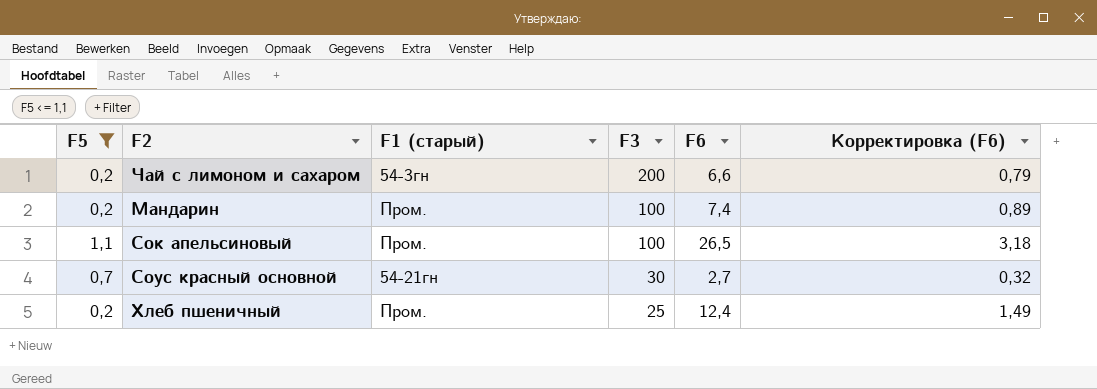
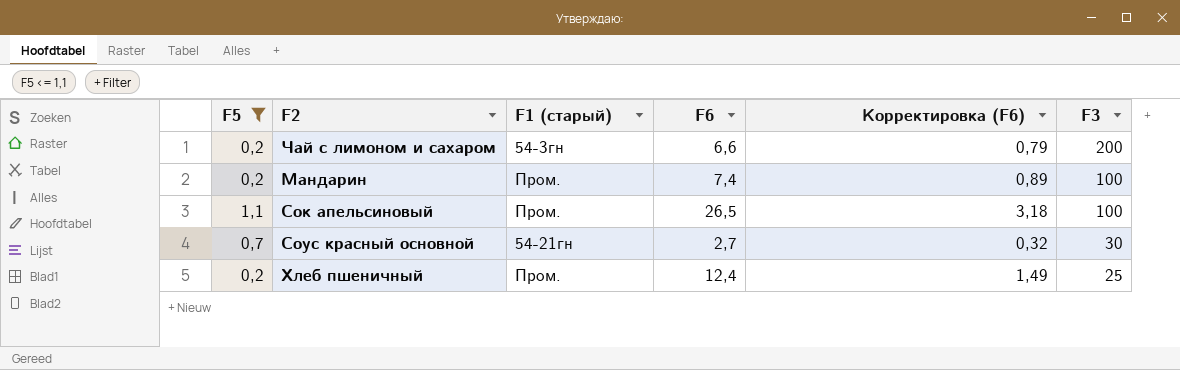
column F3 | position: 4 -> 6

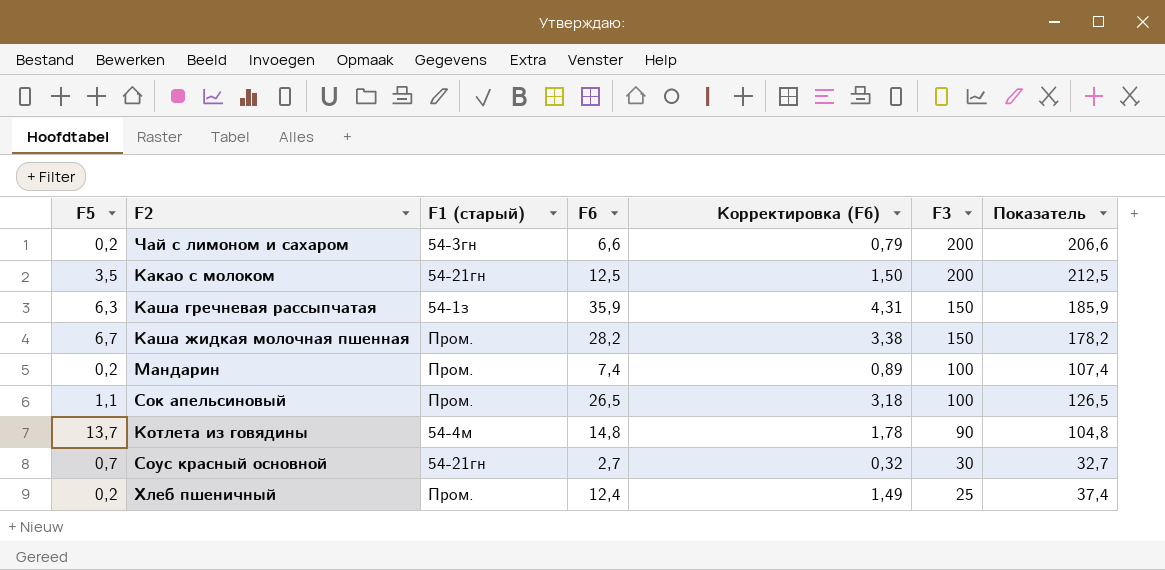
filter: F5 <= 1,1 -> none
column Показатель | formula: none -> [F6] + [F3]

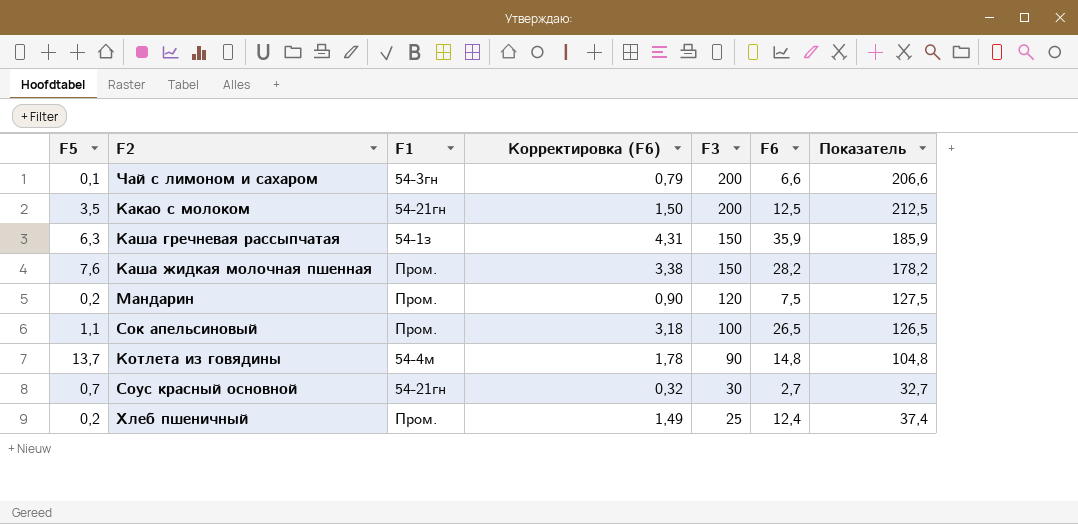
column name: F1 (старый) -> F1
column F6 | position: 4 -> 6
Чай с лимоном и сахаром | F5: 0,2 -> 0,1
Каша жидкая молочная пшенная | F5: 6,7 -> 7,6
Мандарин | Корректировка (F6): 0,89 -> 0,90
Мандарин | F3: 100 -> 120
Мандарин | F6: 7,4 -> 7,5
Мандарин | Показатель: 107,4 -> 127,5

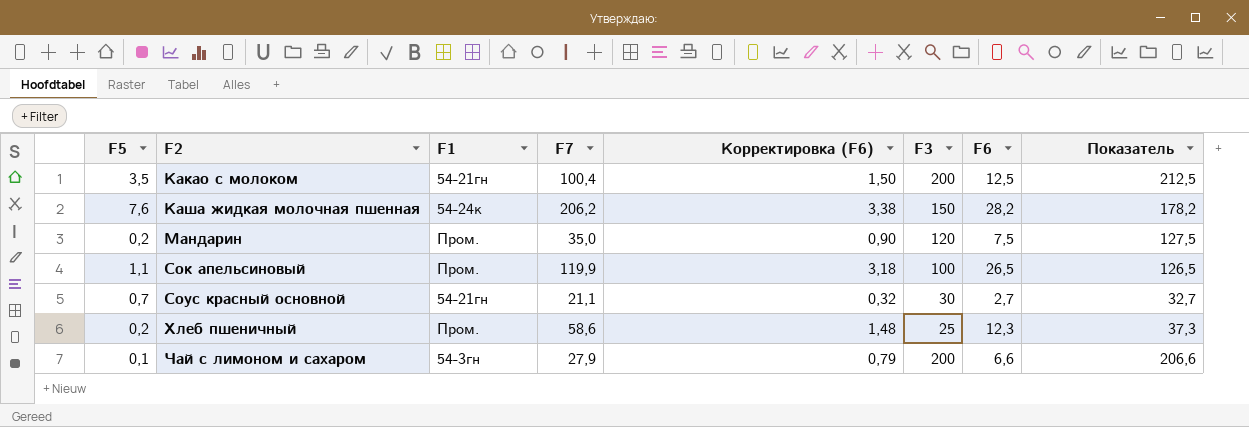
row order: F3 descending -> F2 ascending
column F7 | position: none -> 4
row Каша гречневая рассыпчатая: 6,3 | 54-1з | 4,31 | 150 | 35,9 | 185,9 -> none
row Котлета из говядины: 13,7 | 54-4м | 1,78 | 90 | 14,8 | 104,8 -> none
Каша жидкая молочная пшенная | F1: Пром. -> 54-24к
Хлеб пшеничный | Корректировка (F6): 1,49 -> 1,48
Хлеб пшеничный | F6: 12,4 -> 12,3
Хлеб пшеничный | Показатель: 37,4 -> 37,3

